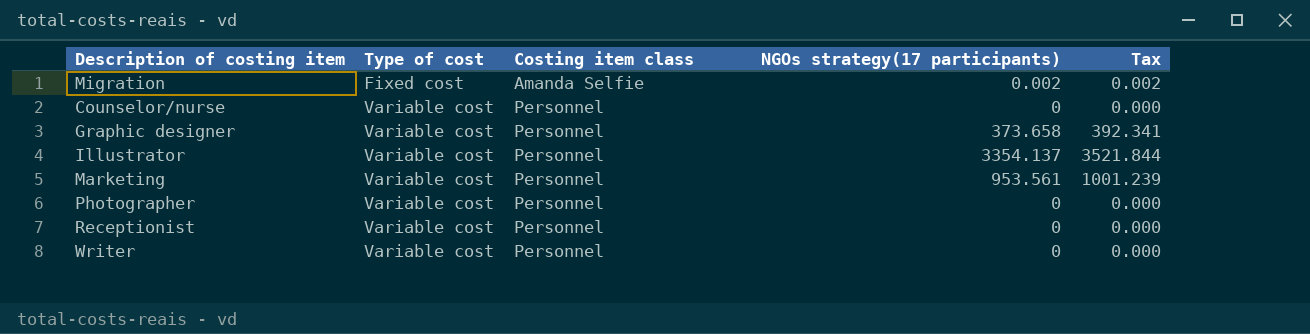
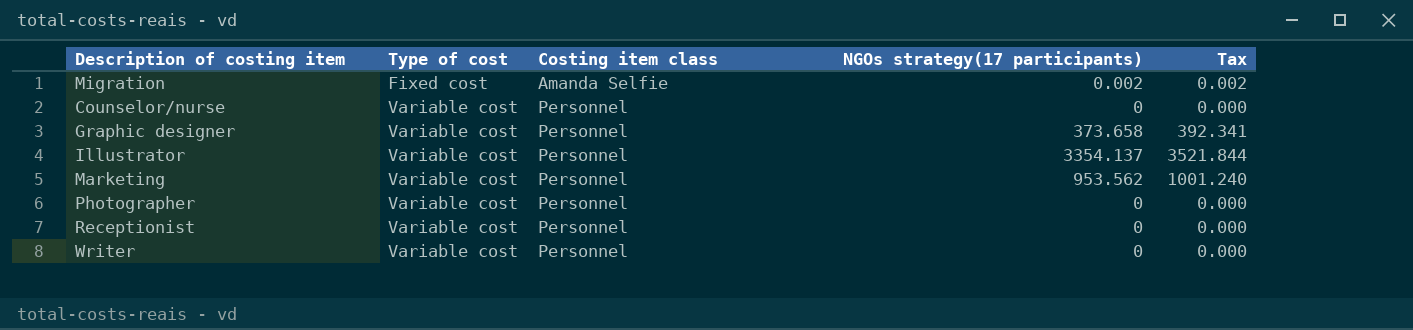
Marketing | NGOs strategy(17 participants): 953.561 -> 953.562
Marketing | Tax: 1001.239 -> 1001.240

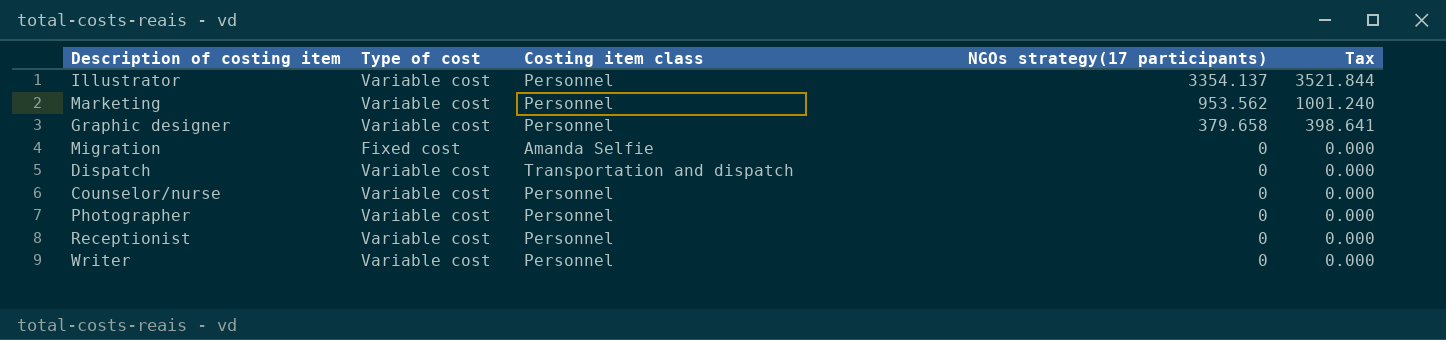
row order: Type of cost ascending -> NGOs strategy(17 participants) descending
Graphic designer | NGOs strategy(17 participants): 373.658 -> 379.658
Graphic designer | Tax: 392.341 -> 398.641
Migration | NGOs strategy(17 participants): 0.002 -> 0
Migration | Tax: 0.002 -> 0.000
row Dispatch: none -> Variable cost | Transportation and dispatch | 0 | 0.000

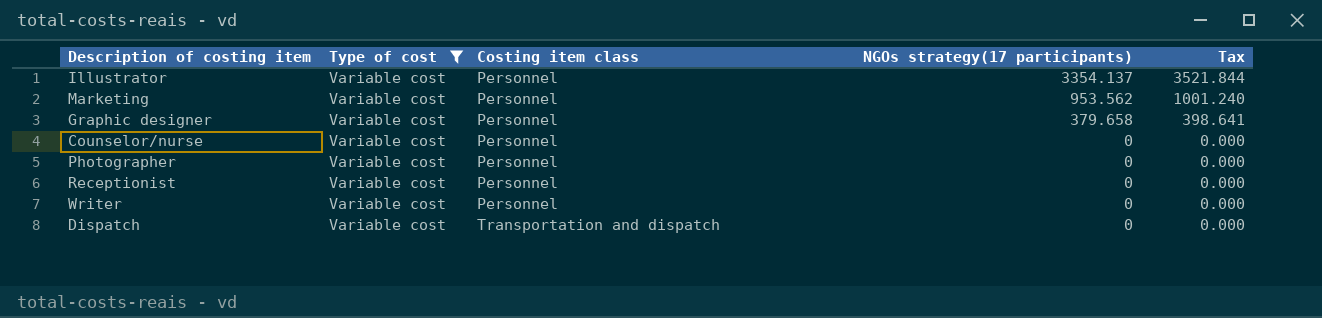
filter: none -> Type of cost = Variable cost
row order: NGOs strategy(17 participants) descending -> Costing item class ascending

